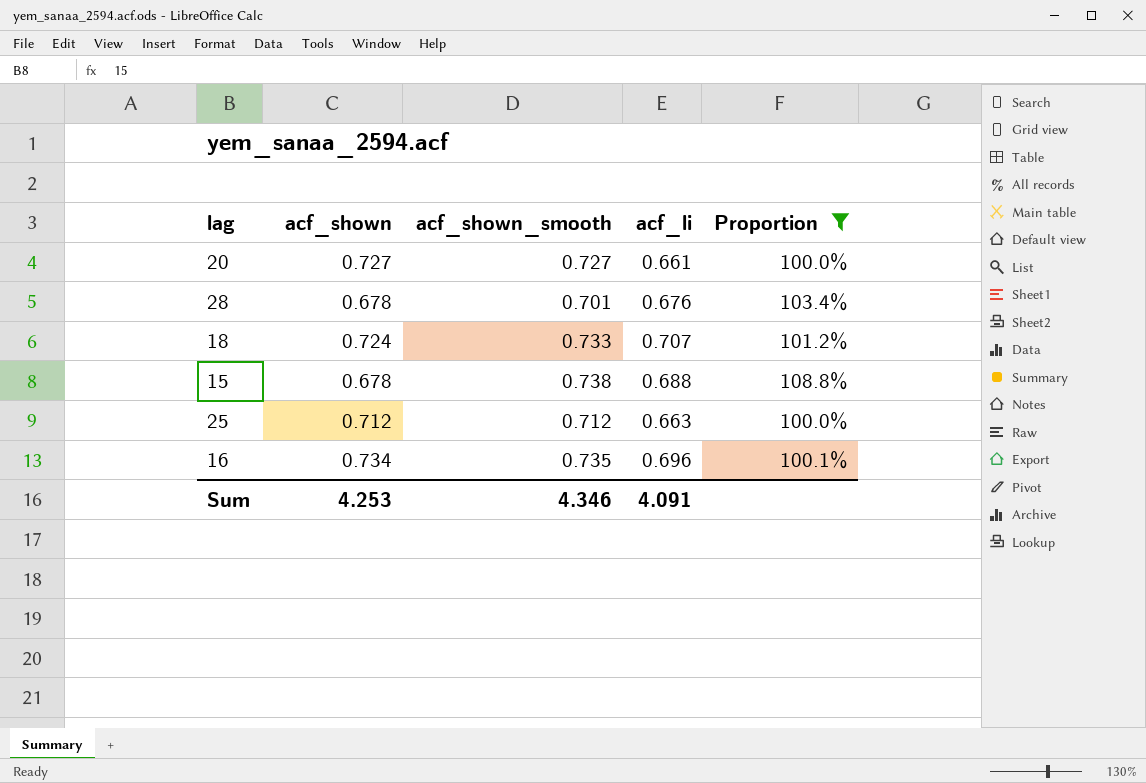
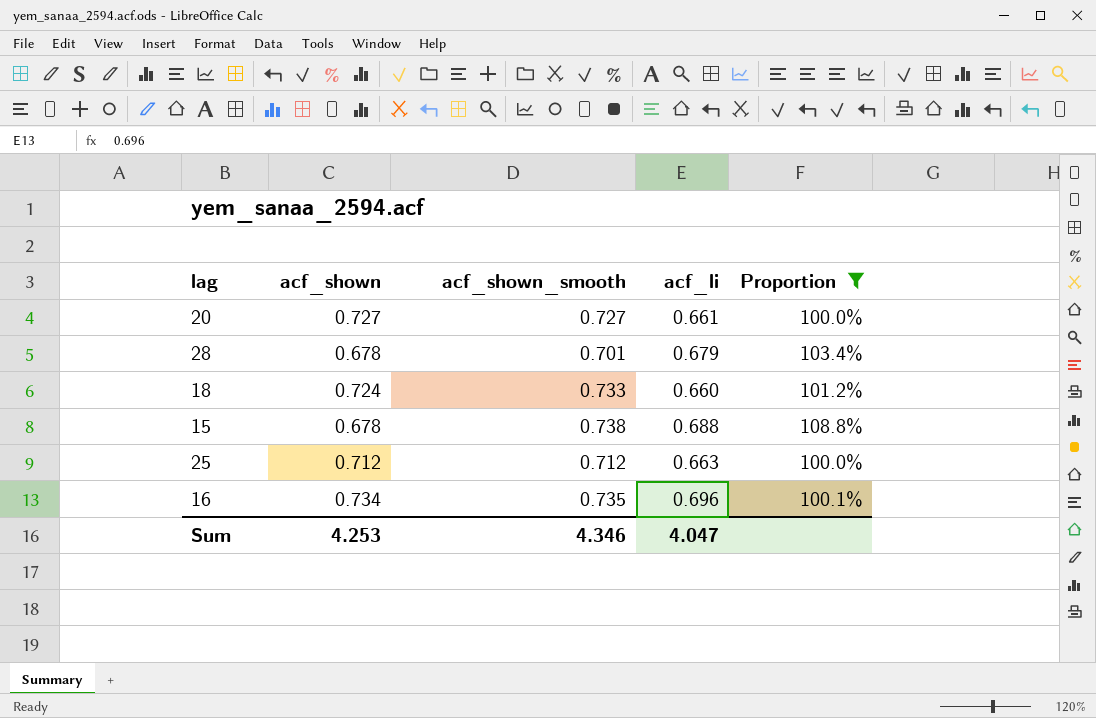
28 | acf_li: 0.676 -> 0.679
18 | acf_li: 0.707 -> 0.660
Sum | acf_li: 4.091 -> 4.047

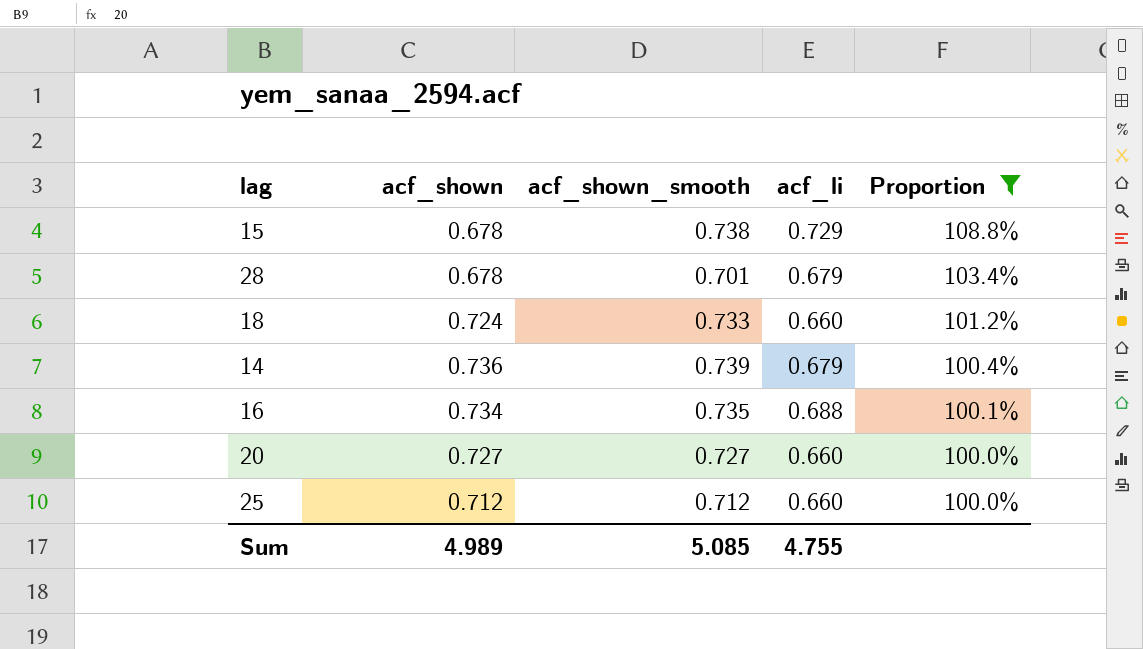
row order: none -> Proportion descending
15 | acf_li: 0.688 -> 0.729
row 14: none -> 0.736 | 0.739 | 0.679 | 100.4%
16 | acf_li: 0.696 -> 0.688
20 | acf_li: 0.661 -> 0.660
25 | acf_li: 0.663 -> 0.660
Sum | acf_shown: 4.253 -> 4.989
Sum | acf_shown_smooth: 4.346 -> 5.085
Sum | acf_li: 4.047 -> 4.755

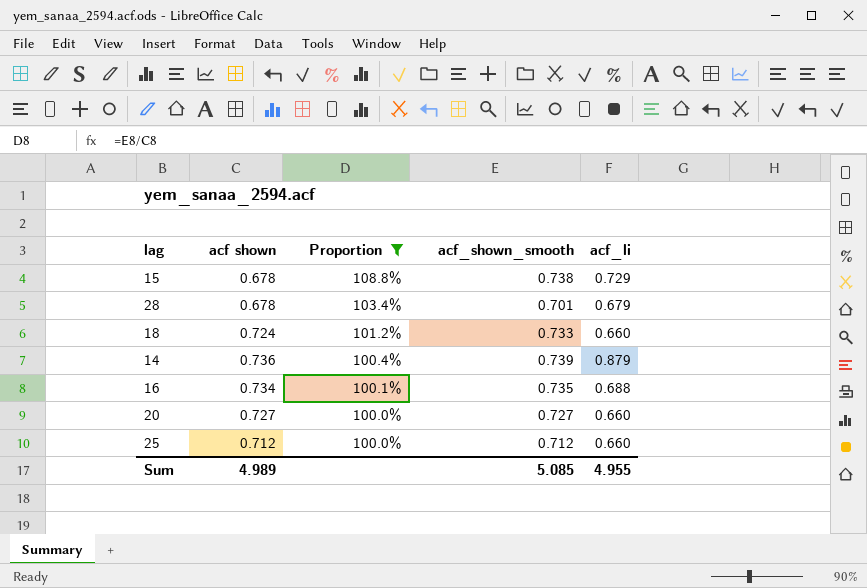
column name: acf_shown -> acf shown
column Proportion | position: 5 -> 3
14 | acf_li: 0.679 -> 0.879
Sum | acf_li: 4.755 -> 4.955

